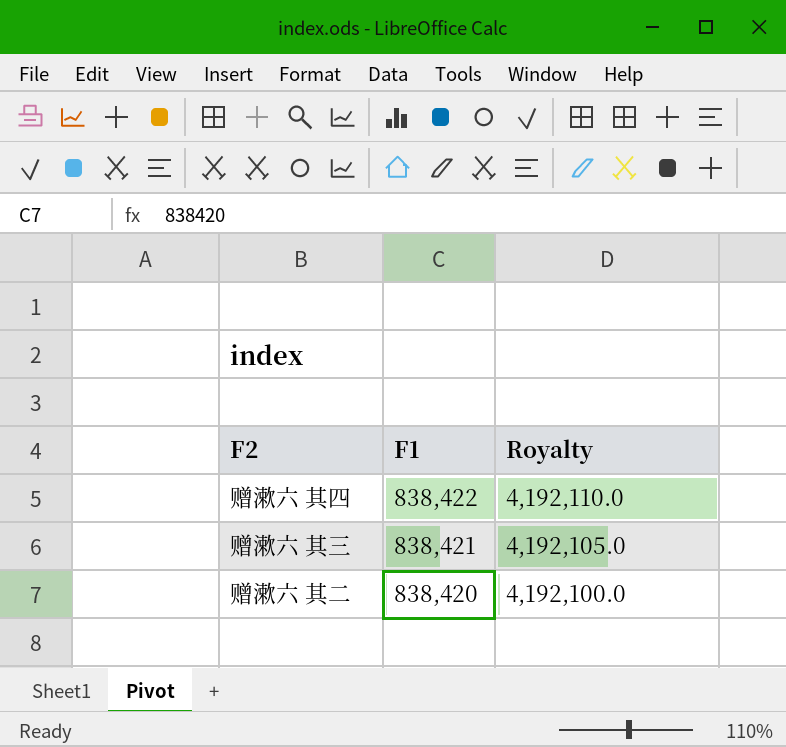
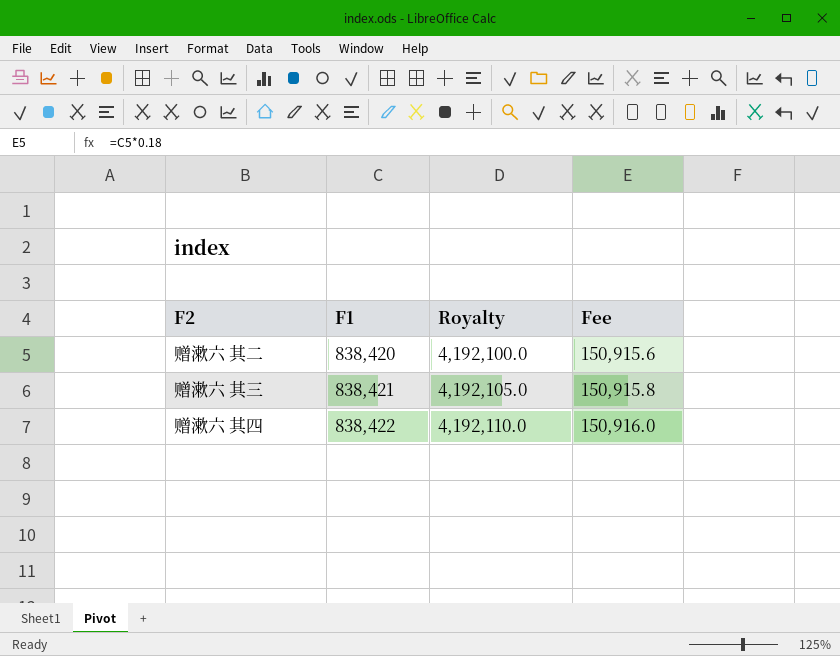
row order: F1 descending -> F1 ascending
column Fee | formula: none -> [F1] * 0.18

